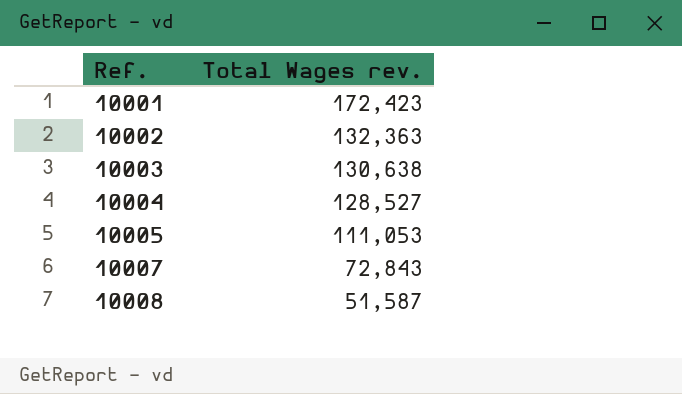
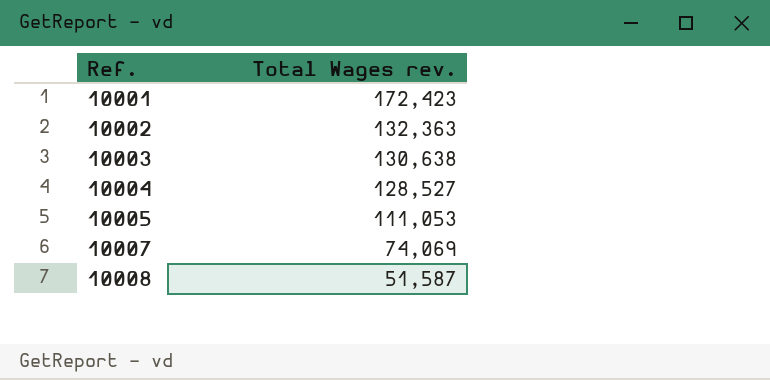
10007 | Total Wages rev.: 72,843 -> 74,069

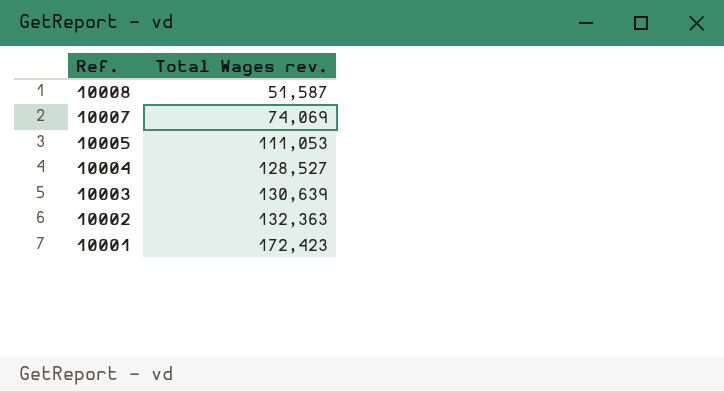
row order: Ref. ascending -> Ref. descending
10003 | Total Wages rev.: 130,638 -> 130,639

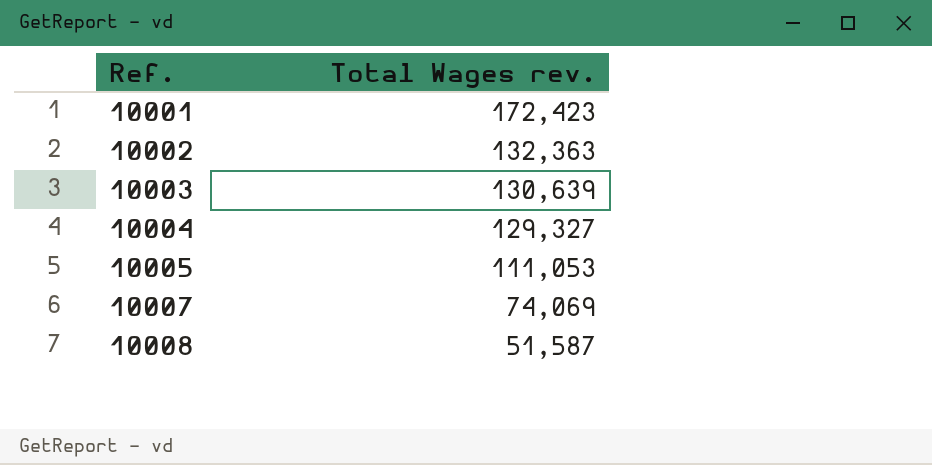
row order: Ref. descending -> Ref. ascending
10004 | Total Wages rev.: 128,527 -> 129,327

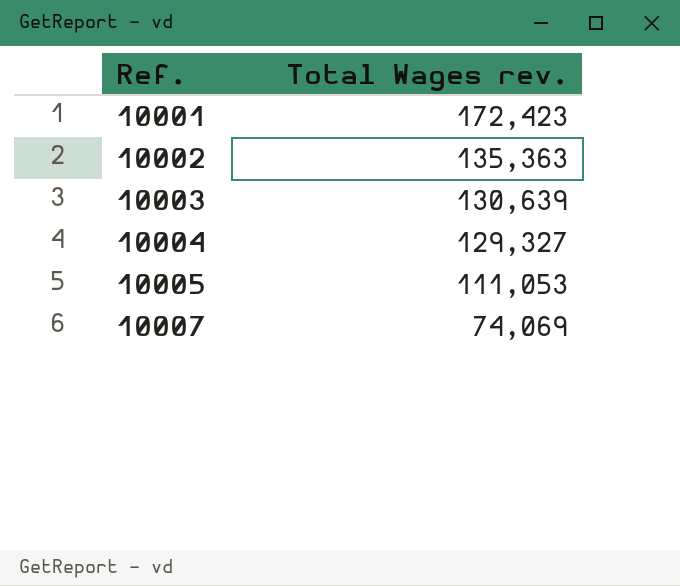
row 10008: 51,587 -> none
10002 | Total Wages rev.: 132,363 -> 135,363

